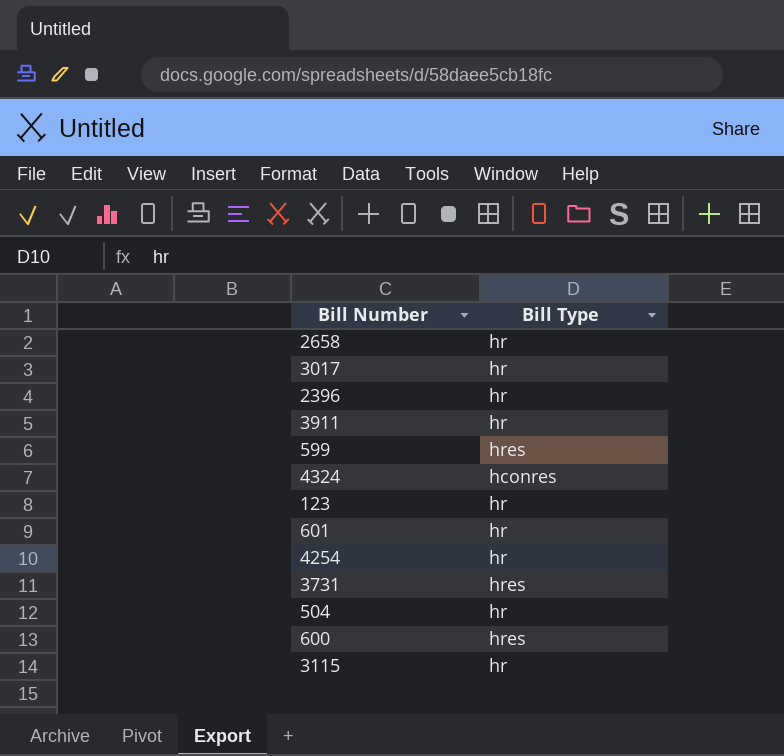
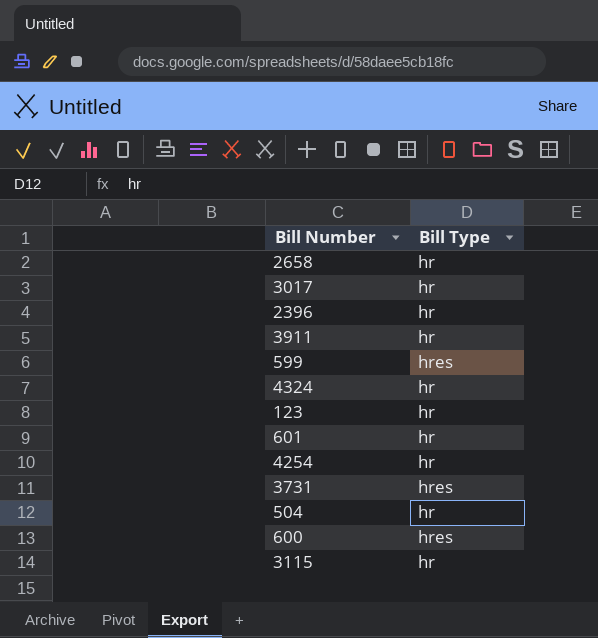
4324 | Bill Type: hconres -> hr

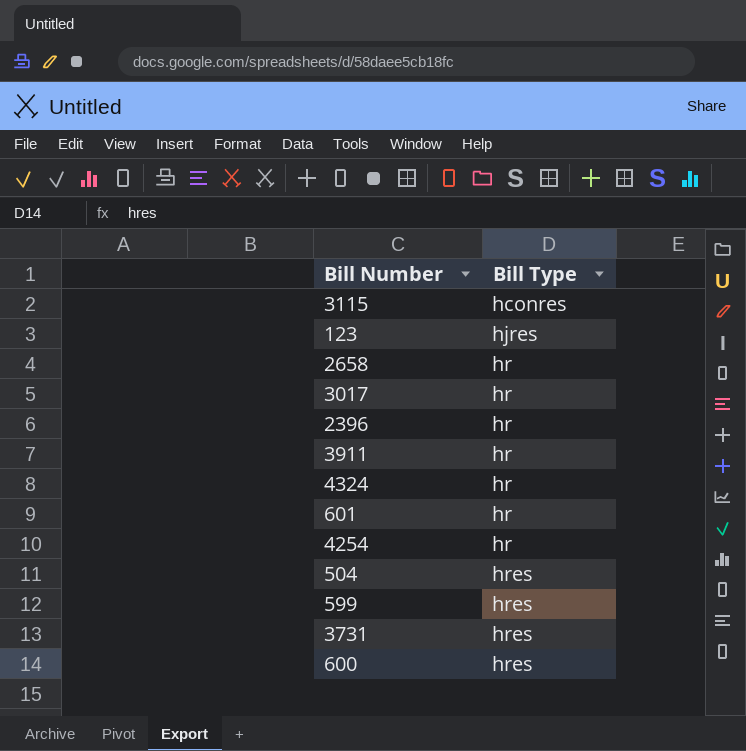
row order: none -> Bill Type ascending
3115 | Bill Type: hr -> hconres
123 | Bill Type: hr -> hjres
504 | Bill Type: hr -> hres

